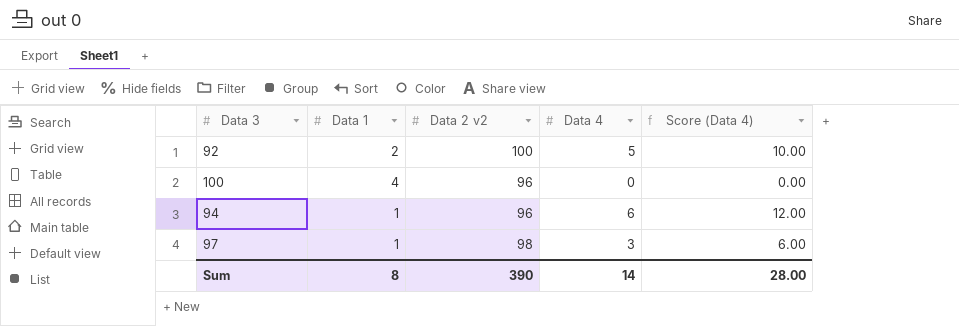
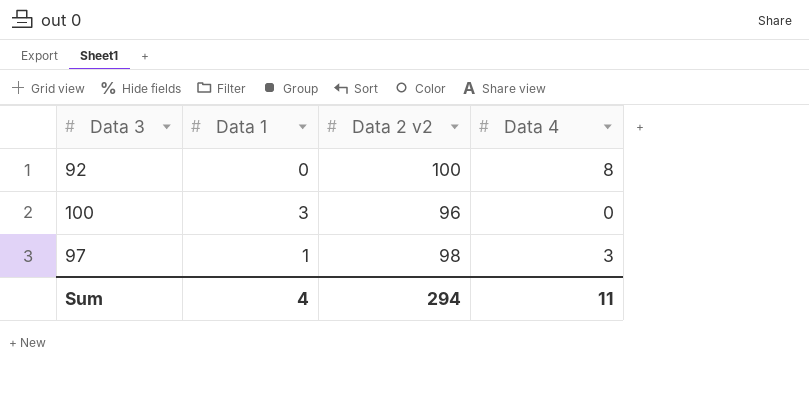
column Score (Data 4) | formula: [Data 4] * 2 -> none
row 94: 1 | 96 | 6 | 12.00 -> none
92 | Data 1: 2 -> 0
92 | Data 4: 5 -> 8
100 | Data 1: 4 -> 3
Sum | Data 1: 8 -> 4
Sum | Data 2 v2: 390 -> 294
Sum | Data 4: 14 -> 11

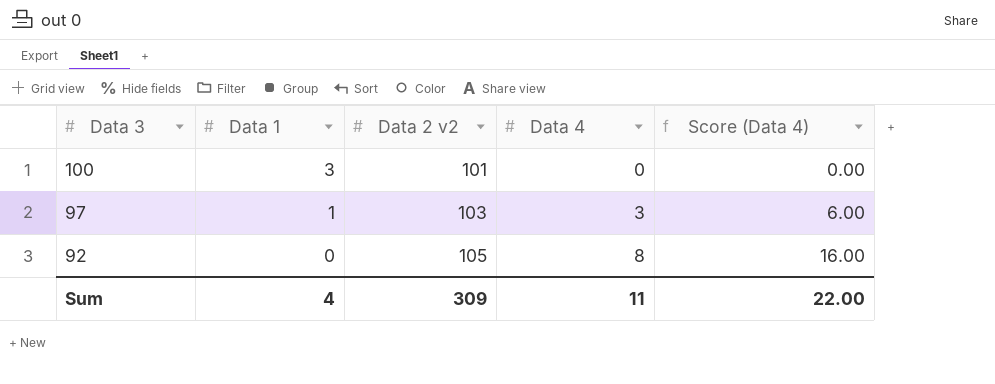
row order: none -> Data 3 descending
column Score (Data 4) | formula: none -> [Data 4] * 2
100 | Data 2 v2: 96 -> 101
97 | Data 2 v2: 98 -> 103
92 | Data 2 v2: 100 -> 105
Sum | Data 2 v2: 294 -> 309

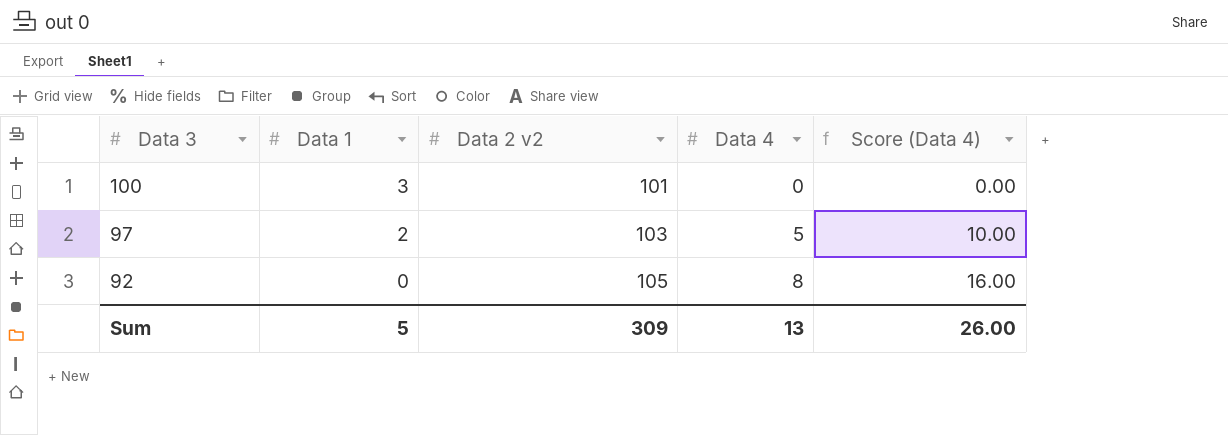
97 | Data 1: 1 -> 2
97 | Data 4: 3 -> 5
97 | Score (Data 4): 6.00 -> 10.00
Sum | Data 1: 4 -> 5
Sum | Data 4: 11 -> 13
Sum | Score (Data 4): 22.00 -> 26.00

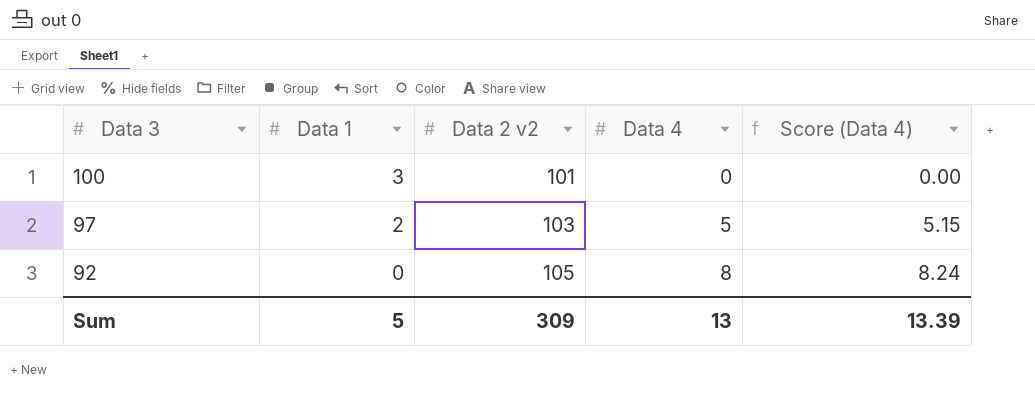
column Score (Data 4) | formula: [Data 4] * 2 -> [Data 4] * 1.03
Sum | Score (Data 4): 26.00 -> 13.39

